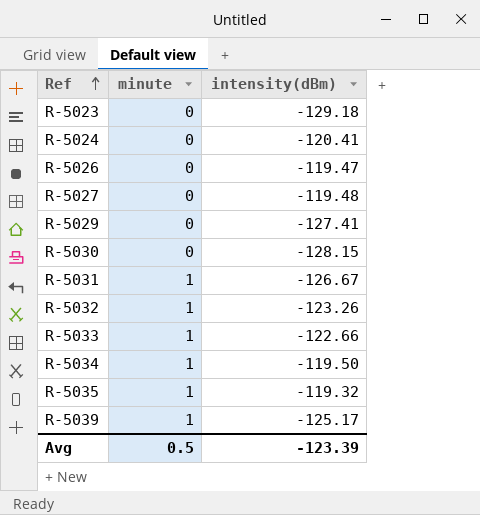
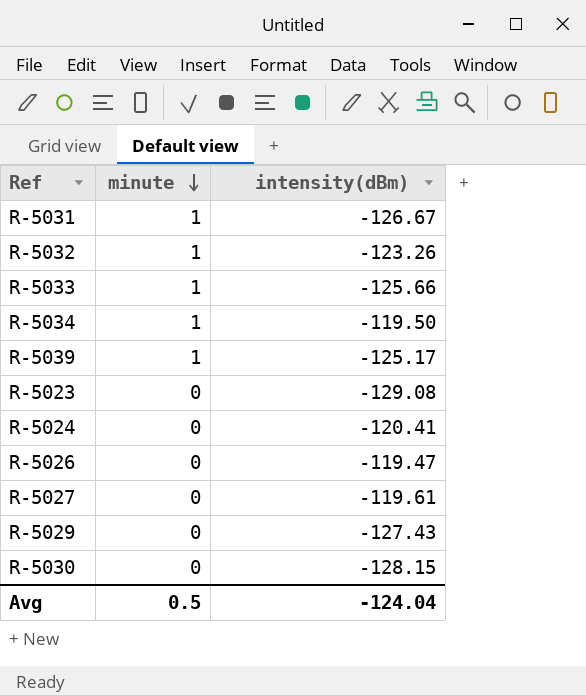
row order: Ref ascending -> minute descending
row R-5035: 1 | -119.32 -> none
R-5033 | intensity(dBm): -122.66 -> -125.66
R-5023 | intensity(dBm): -129.18 -> -129.08
R-5027 | intensity(dBm): -119.48 -> -119.61
R-5029 | intensity(dBm): -127.41 -> -127.43
Avg | intensity(dBm): -123.39 -> -124.04

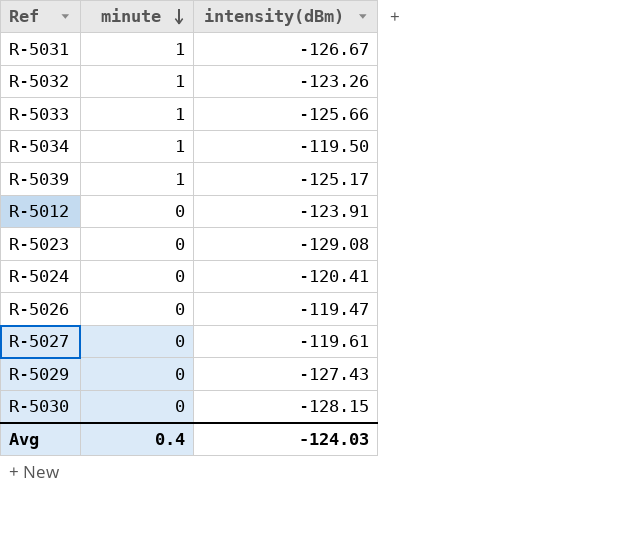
row R-5012: none -> 0 | -123.91
Avg | minute: 0.5 -> 0.4
Avg | intensity(dBm): -124.04 -> -124.03

